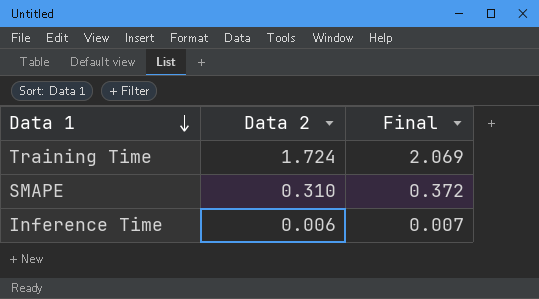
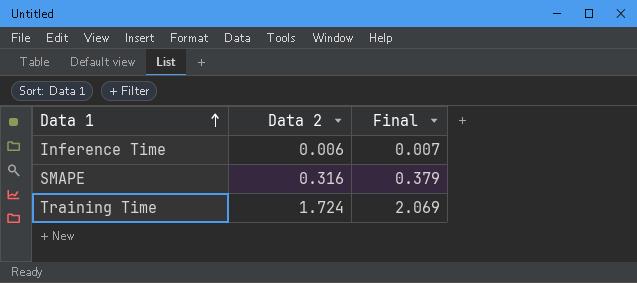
row order: Data 1 descending -> Data 1 ascending
SMAPE | Data 2: 0.310 -> 0.316
SMAPE | Final: 0.372 -> 0.379

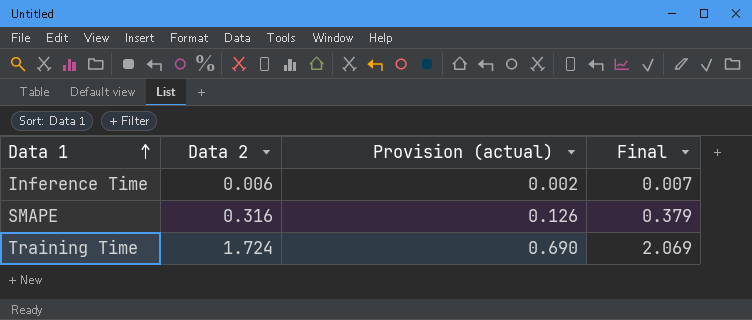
column Provision (actual) | formula: none -> [Data 2] * 0.4

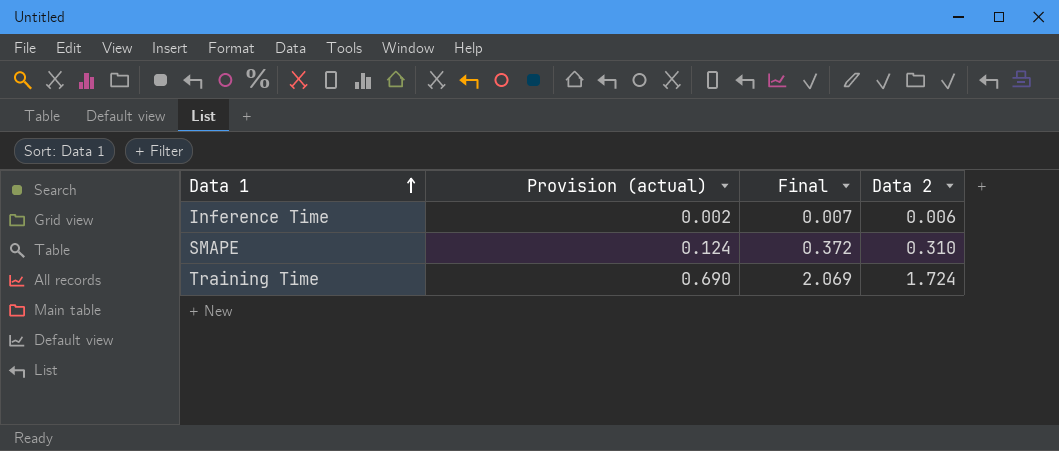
column Data 2 | position: 2 -> 4
SMAPE | Provision (actual): 0.126 -> 0.124
SMAPE | Final: 0.379 -> 0.372
SMAPE | Data 2: 0.316 -> 0.310

